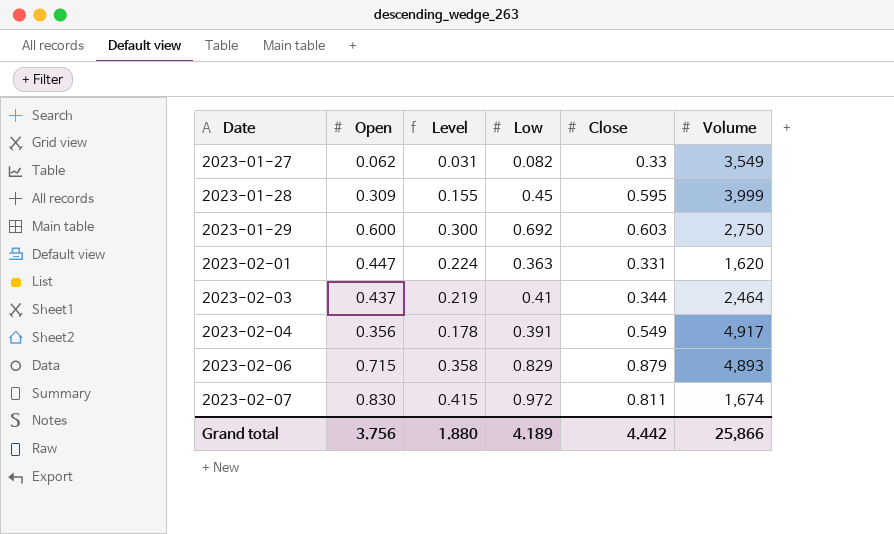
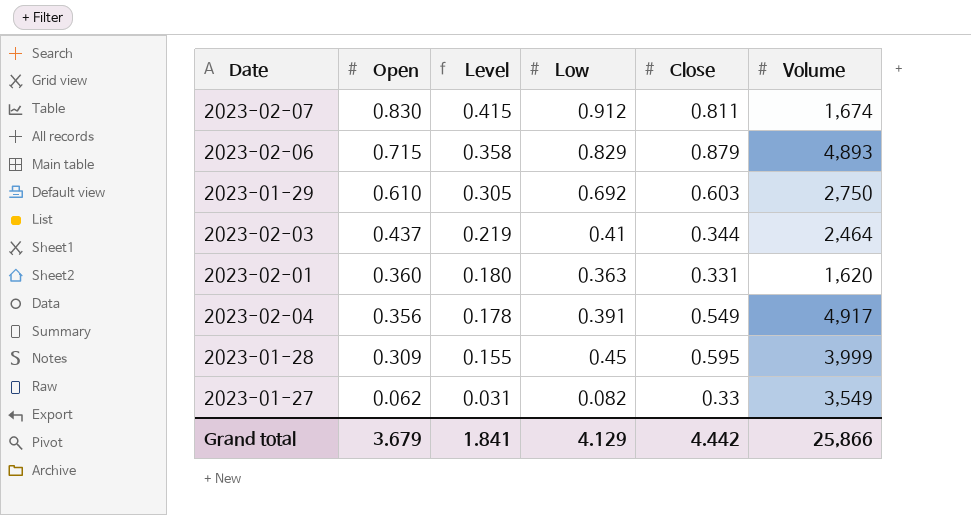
row order: Date ascending -> Open descending
2023-02-07 | Low: 0.972 -> 0.912
2023-01-29 | Open: 0.600 -> 0.610
2023-01-29 | Level: 0.300 -> 0.305
2023-02-01 | Open: 0.447 -> 0.360
2023-02-01 | Level: 0.224 -> 0.180
Grand total | Open: 3.756 -> 3.679
Grand total | Level: 1.880 -> 1.841
Grand total | Low: 4.189 -> 4.129

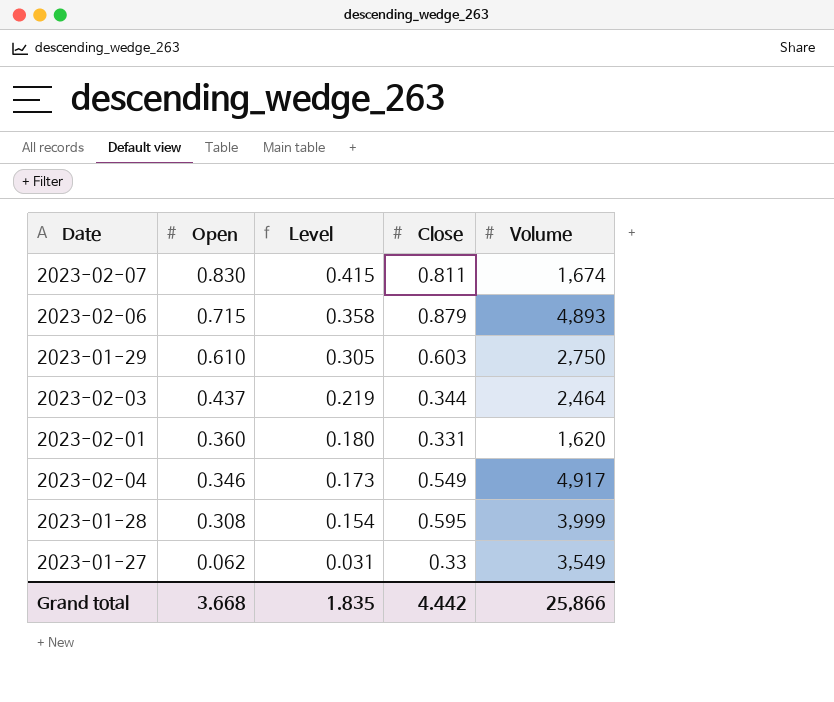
column Low | position: 4 -> none
2023-02-04 | Open: 0.356 -> 0.346
2023-02-04 | Level: 0.178 -> 0.173
2023-01-28 | Open: 0.309 -> 0.308
2023-01-28 | Level: 0.155 -> 0.154
Grand total | Open: 3.679 -> 3.668
Grand total | Level: 1.841 -> 1.835

